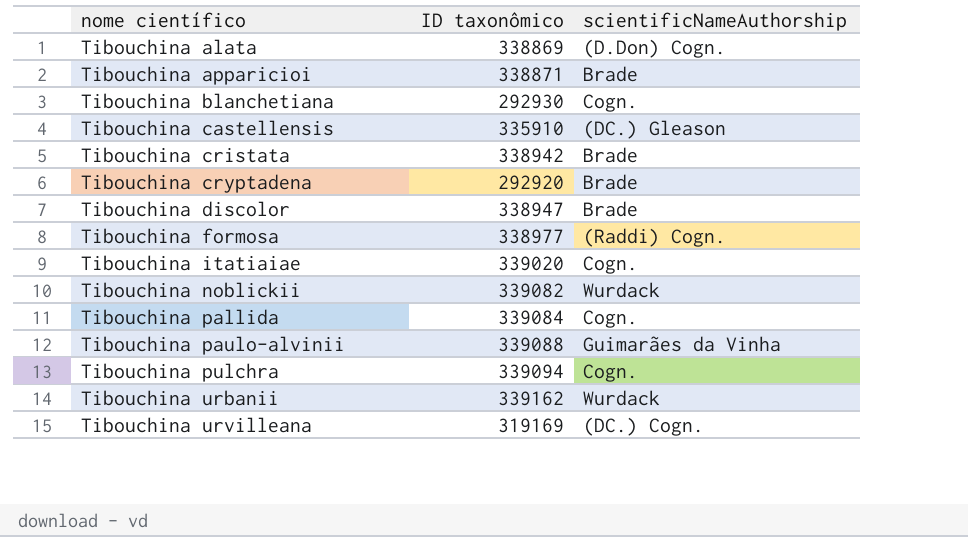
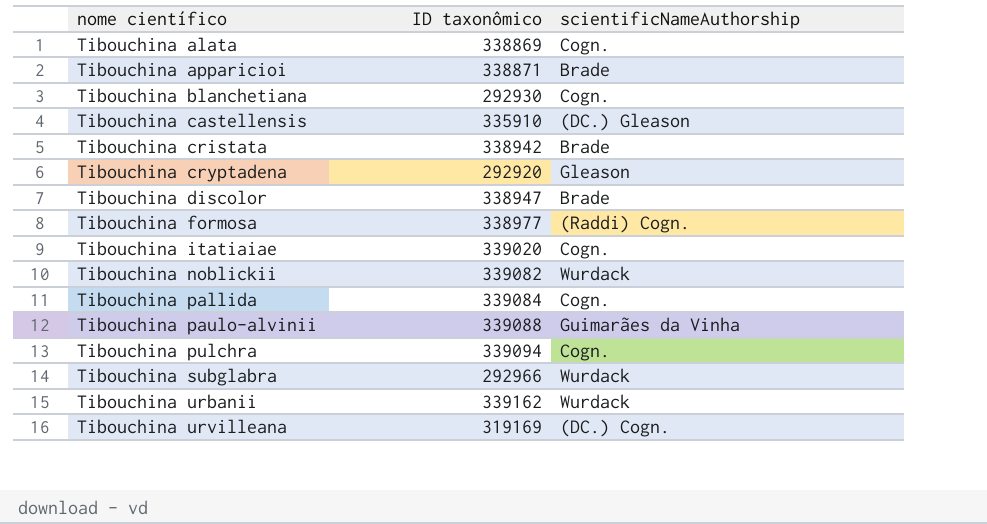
Tibouchina alata | scientificNameAuthorship: (D.Don) Cogn. -> Cogn.
Tibouchina cryptadena | scientificNameAuthorship: Brade -> Gleason
row Tibouchina subglabra: none -> 292966 | Wurdack

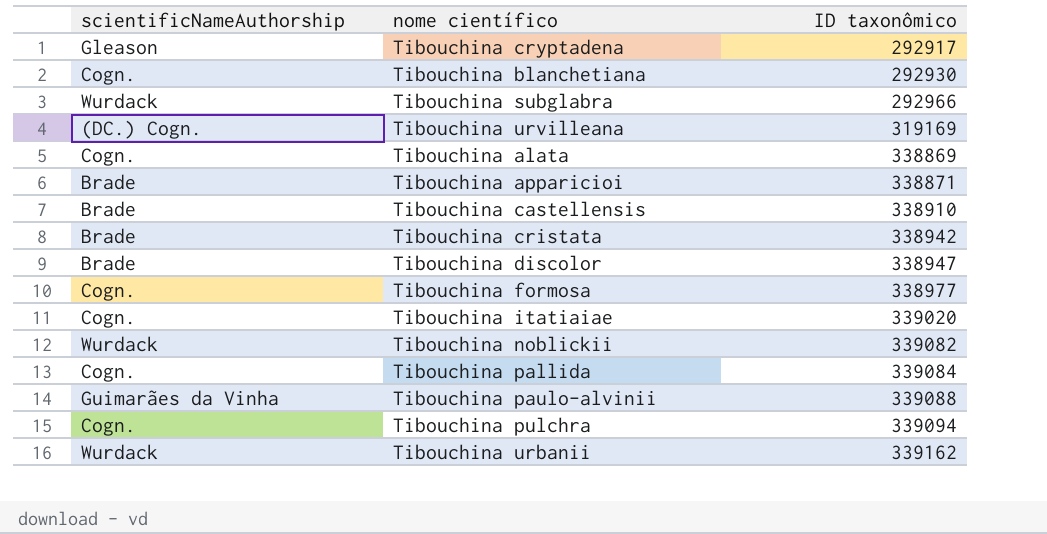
row order: nome científico ascending -> ID taxonômico ascending
column scientificNameAuthorship | position: 3 -> 1
Tibouchina cryptadena | ID taxonômico: 292920 -> 292917
Tibouchina castellensis | scientificNameAuthorship: (DC.) Gleason -> Brade
Tibouchina castellensis | ID taxonômico: 335910 -> 338910
Tibouchina formosa | scientificNameAuthorship: (Raddi) Cogn. -> Cogn.

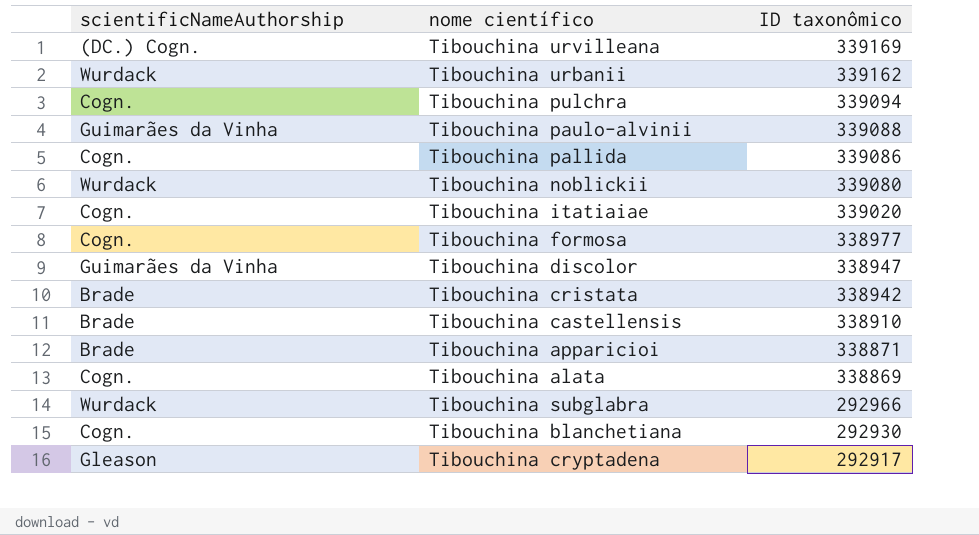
row order: ID taxonômico ascending -> ID taxonômico descending
Tibouchina urvilleana | ID taxonômico: 319169 -> 339169
Tibouchina pallida | ID taxonômico: 339084 -> 339086
Tibouchina noblickii | ID taxonômico: 339082 -> 339080
Tibouchina discolor | scientificNameAuthorship: Brade -> Guimarães da Vinha

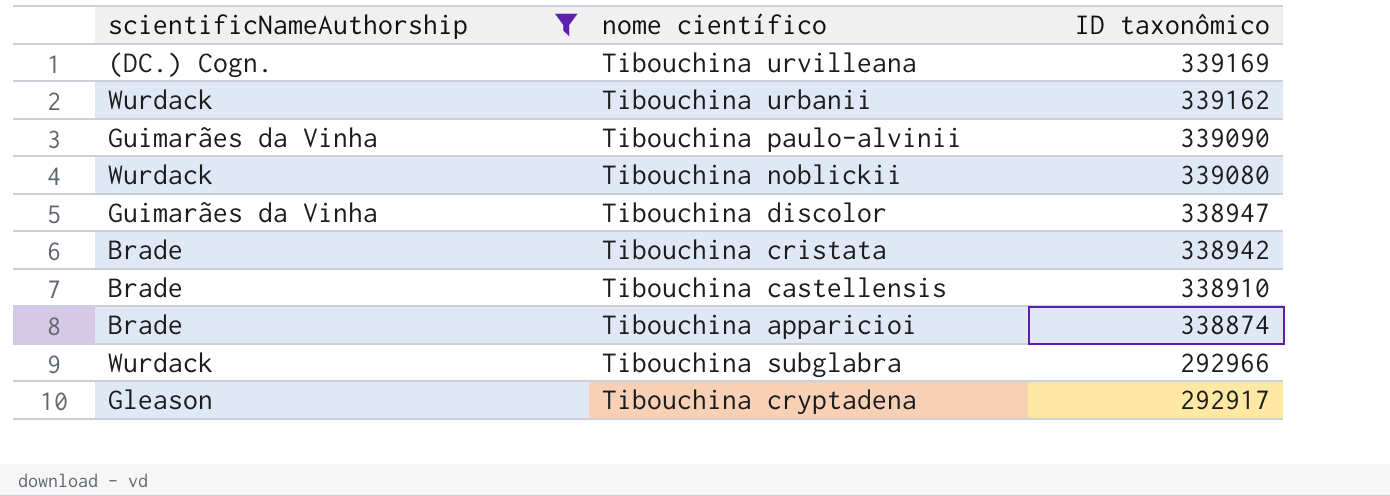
filter: none -> scientificNameAuthorship != Cogn.
Tibouchina paulo-alvinii | ID taxonômico: 339088 -> 339090
Tibouchina apparicioi | ID taxonômico: 338871 -> 338874

